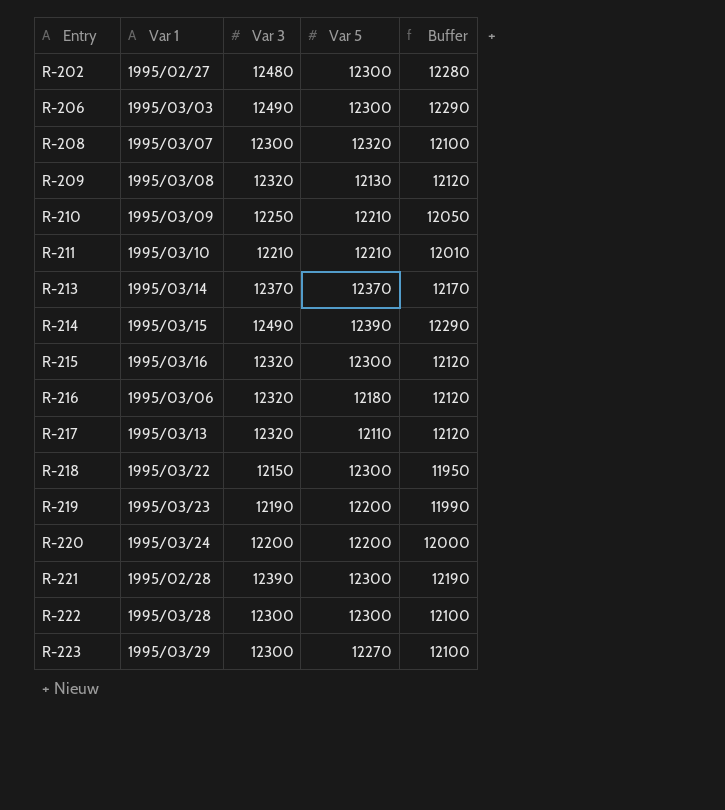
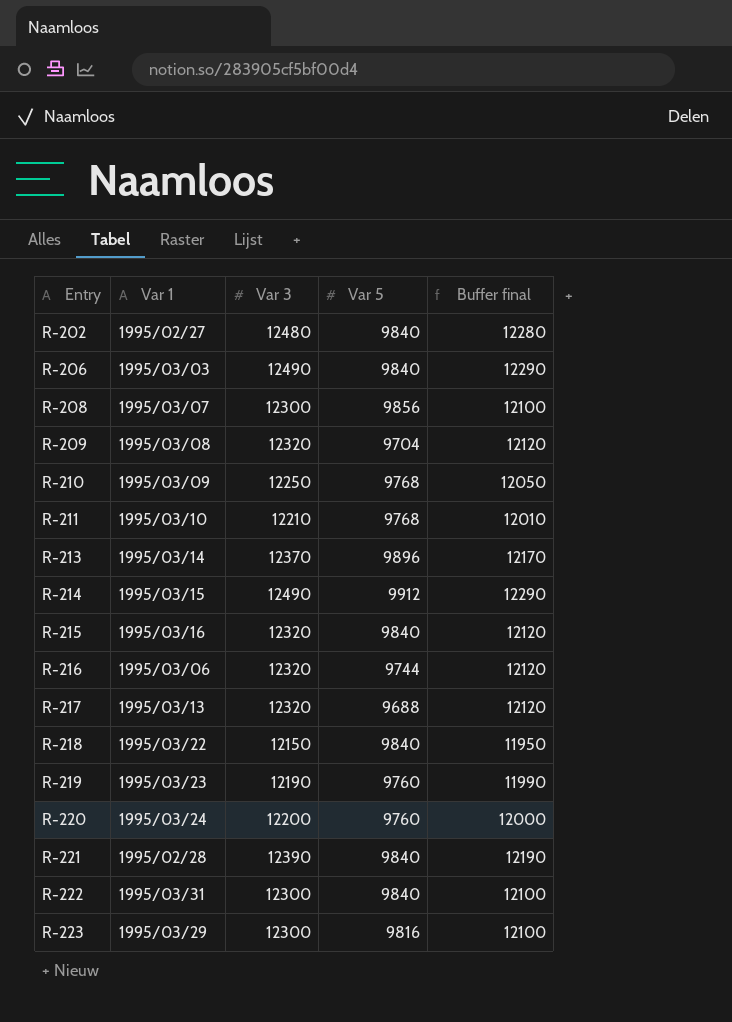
column name: Buffer -> Buffer final
R-202 | Var 5: 12300 -> 9840
R-206 | Var 5: 12300 -> 9840
R-208 | Var 5: 12320 -> 9856
R-209 | Var 5: 12130 -> 9704
R-210 | Var 5: 12210 -> 9768
R-211 | Var 5: 12210 -> 9768
R-213 | Var 5: 12370 -> 9896
R-214 | Var 5: 12390 -> 9912
R-215 | Var 5: 12300 -> 9840
R-216 | Var 5: 12180 -> 9744
R-217 | Var 5: 12110 -> 9688
R-218 | Var 5: 12300 -> 9840
R-219 | Var 5: 12200 -> 9760
R-220 | Var 5: 12200 -> 9760
R-221 | Var 5: 12300 -> 9840
R-222 | Var 1: 1995/03/28 -> 1995/03/31
R-222 | Var 5: 12300 -> 9840
R-223 | Var 5: 12270 -> 9816

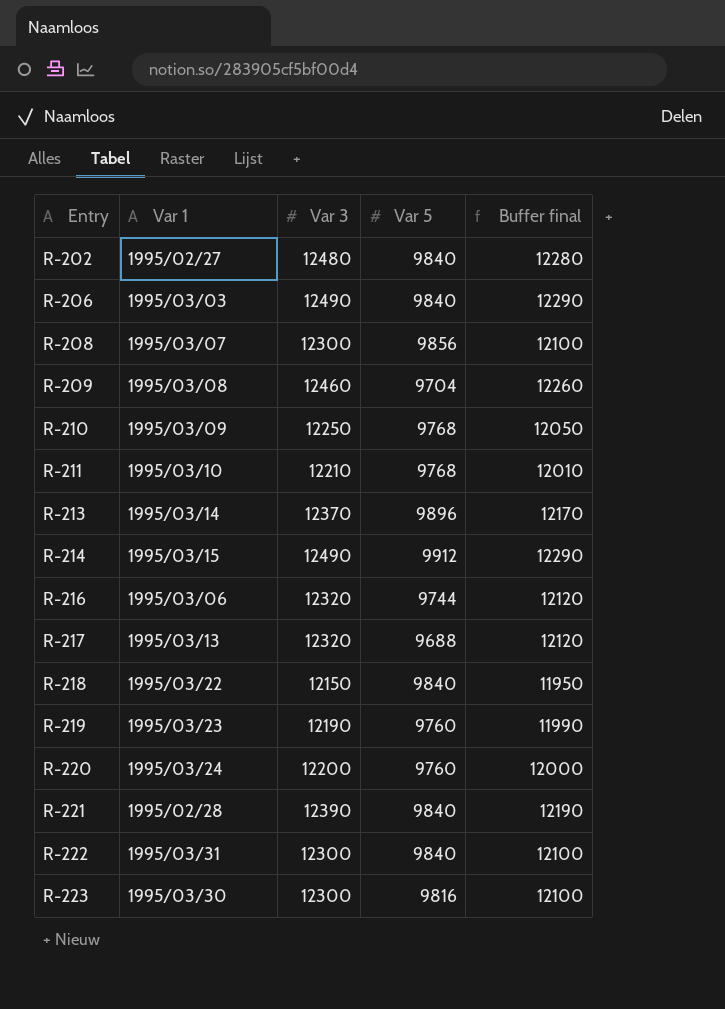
row R-215: 1995/03/16 | 12320 | 9840 | 12120 -> none
R-209 | Var 3: 12320 -> 12460
R-209 | Buffer final: 12120 -> 12260
R-223 | Var 1: 1995/03/29 -> 1995/03/30

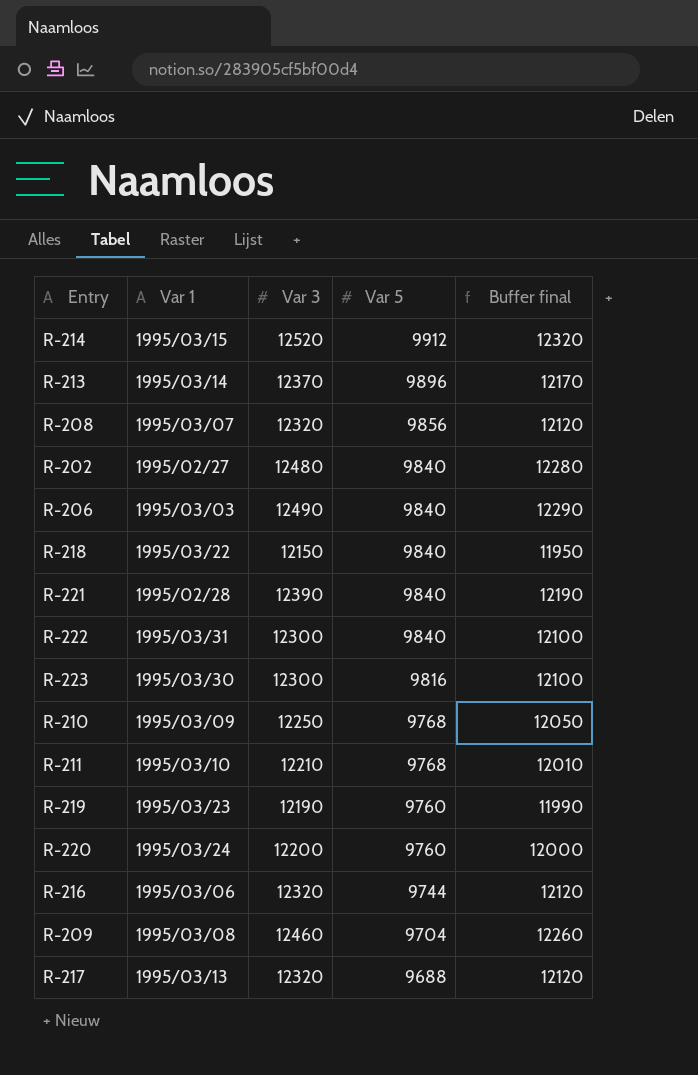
row order: Entry ascending -> Var 5 descending
R-214 | Var 3: 12490 -> 12520
R-214 | Buffer final: 12290 -> 12320
R-208 | Var 3: 12300 -> 12320
R-208 | Buffer final: 12100 -> 12120

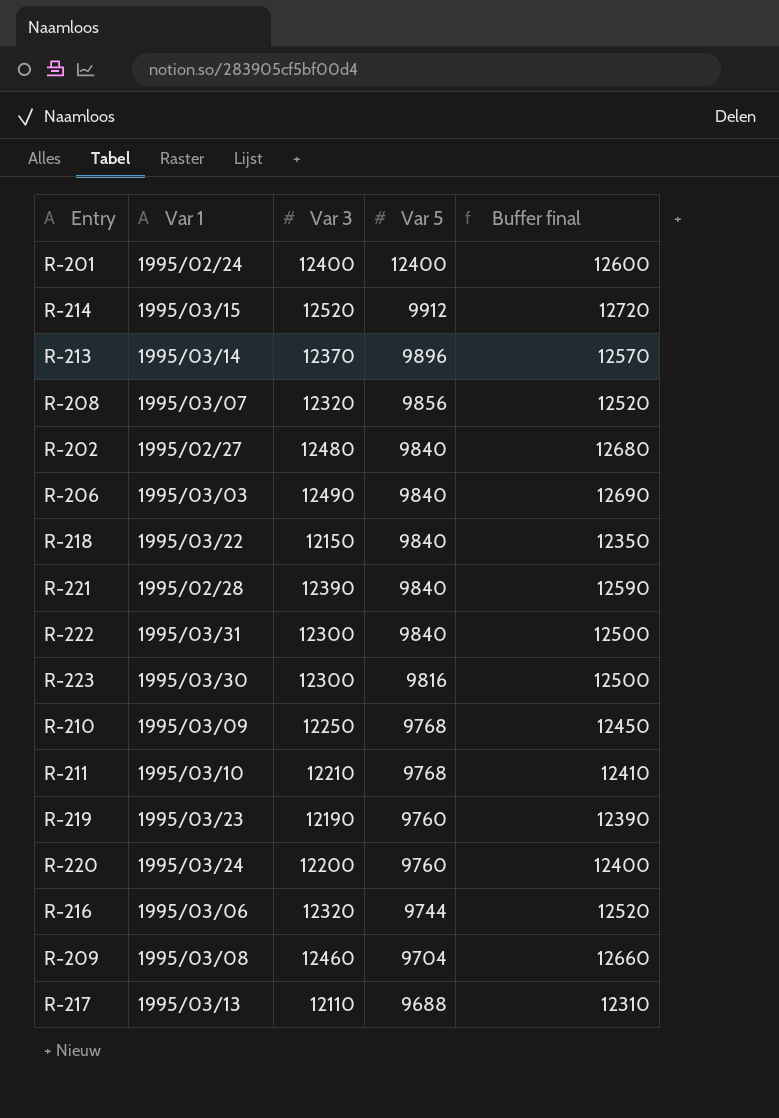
column Buffer final | formula: [Var 3] - 200 -> [Var 3] + 200
row R-201: none -> 1995/02/24 | 12400 | 12400 | 12600
R-217 | Var 3: 12320 -> 12110

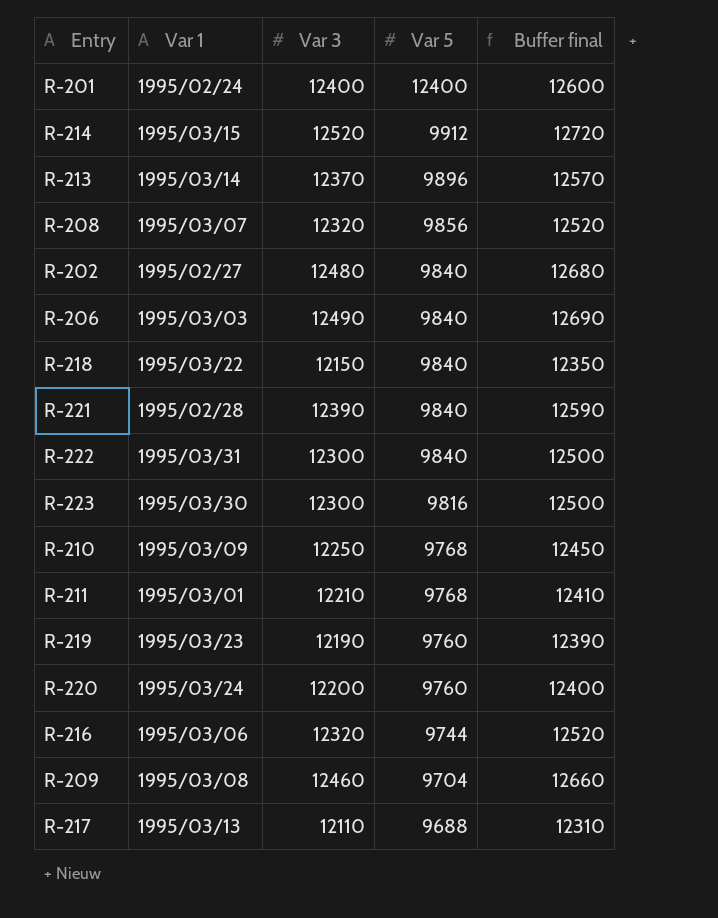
R-211 | Var 1: 1995/03/10 -> 1995/03/01

